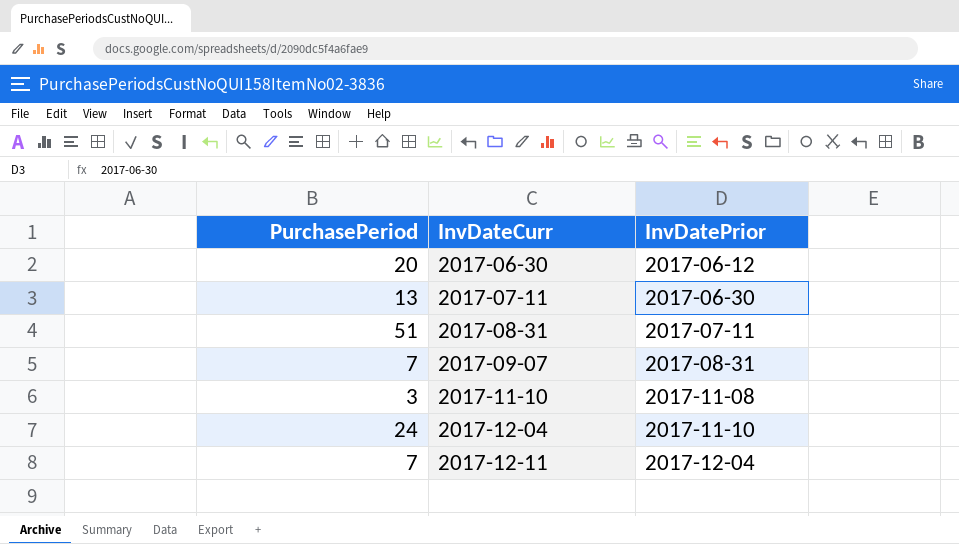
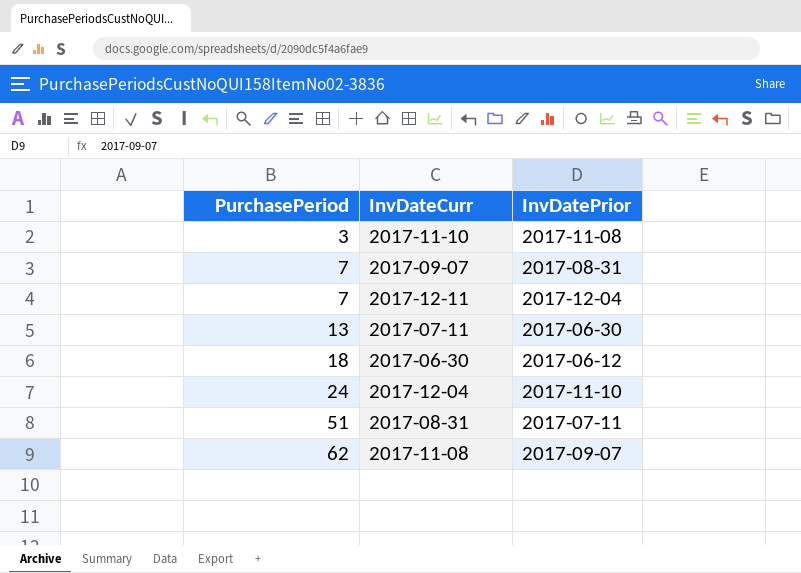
row order: InvDateCurr ascending -> PurchasePeriod ascending
2017-06-30 | PurchasePeriod: 20 -> 18
row 2017-11-08: none -> 62 | 2017-09-07

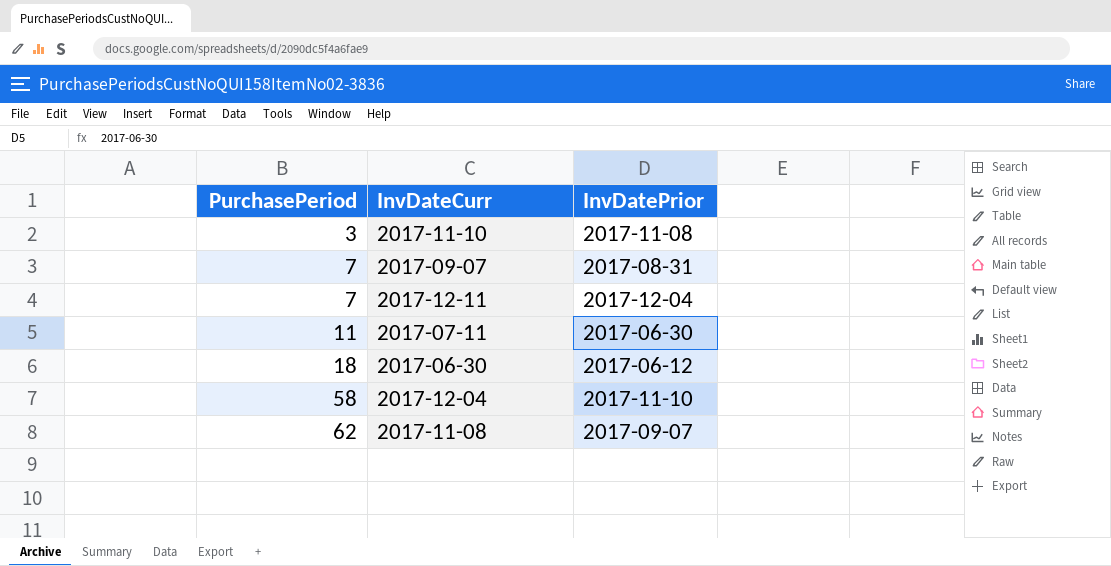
row 2017-08-31: 51 | 2017-07-11 -> none
2017-07-11 | PurchasePeriod: 13 -> 11
2017-12-04 | PurchasePeriod: 24 -> 58

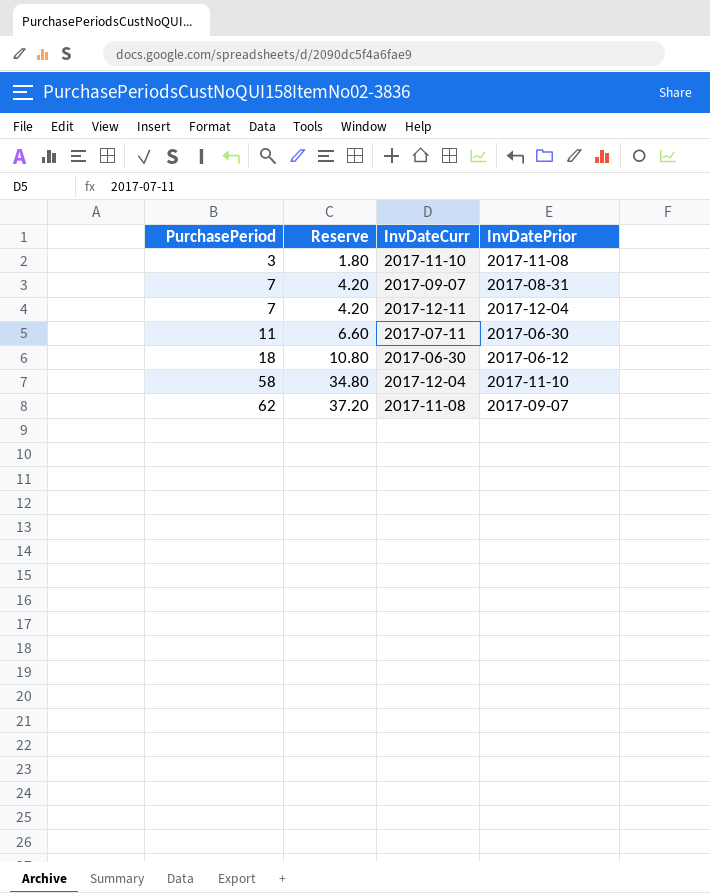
column Reserve | formula: none -> [PurchasePeriod] * 0.6

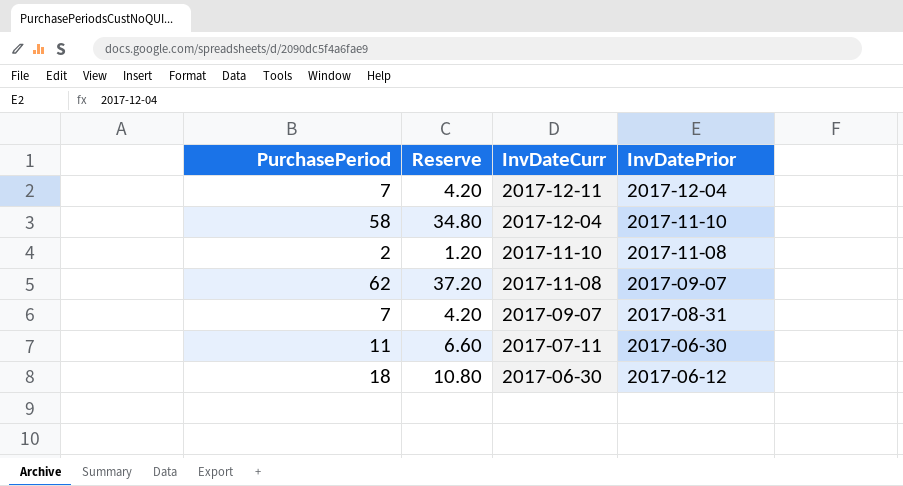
row order: PurchasePeriod ascending -> InvDateCurr descending
2017-11-10 | PurchasePeriod: 3 -> 2
2017-11-10 | Reserve: 1.80 -> 1.20

